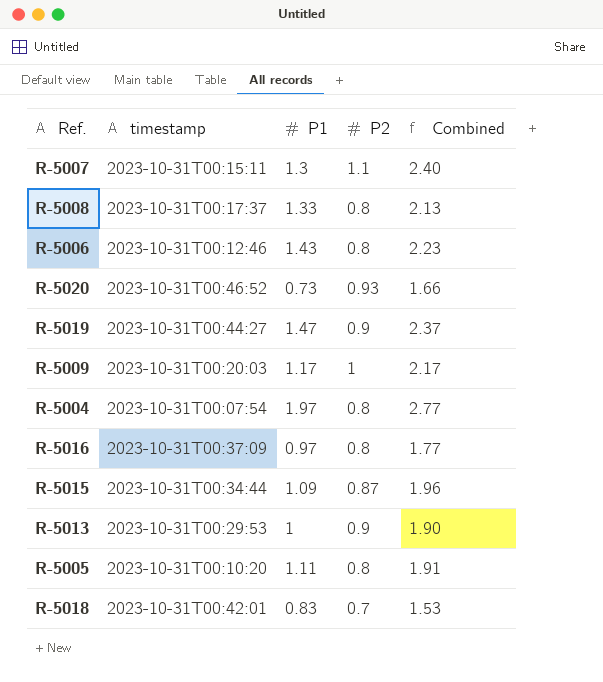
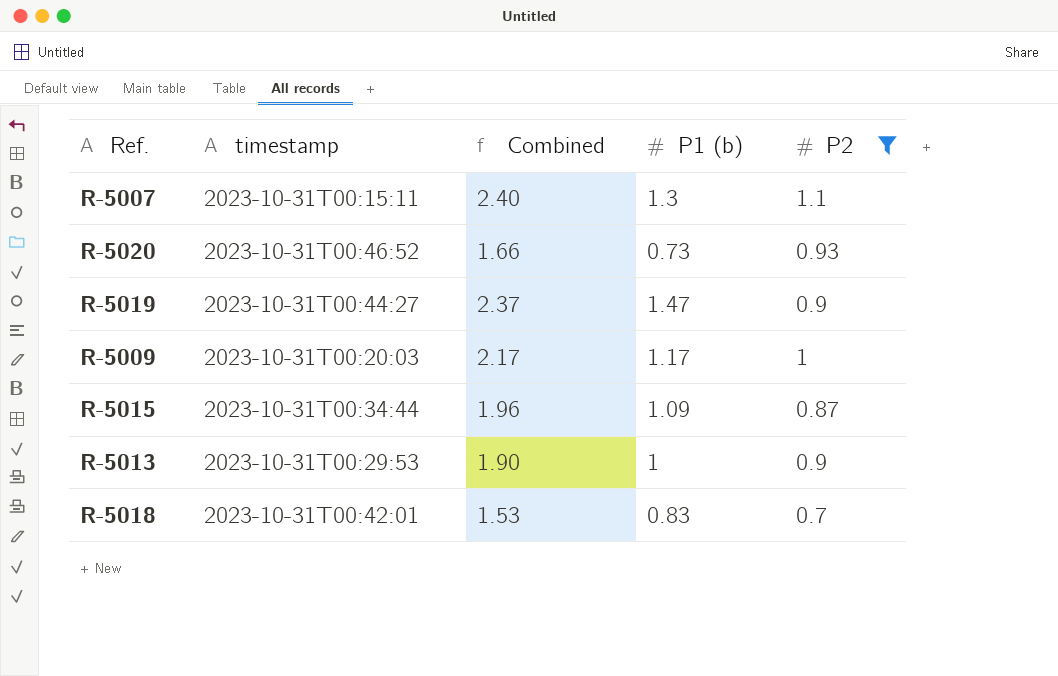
filter: none -> P2 != 0.8
column Combined | position: 5 -> 3
column name: P1 -> P1 (b)

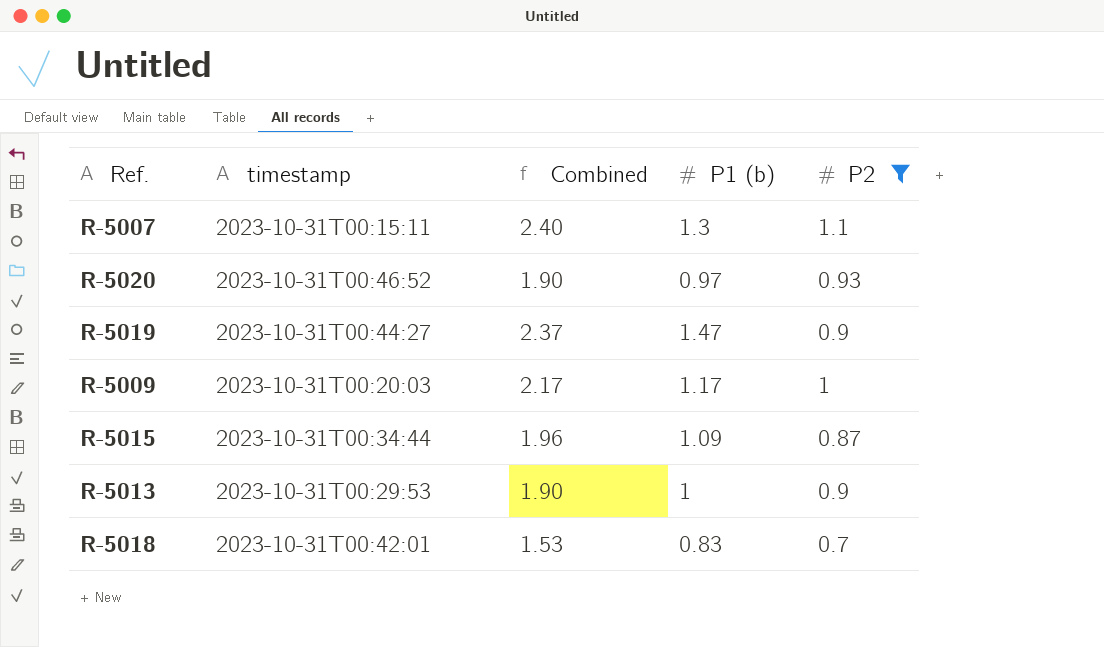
R-5020 | Combined: 1.66 -> 1.90
R-5020 | P1 (b): 0.73 -> 0.97

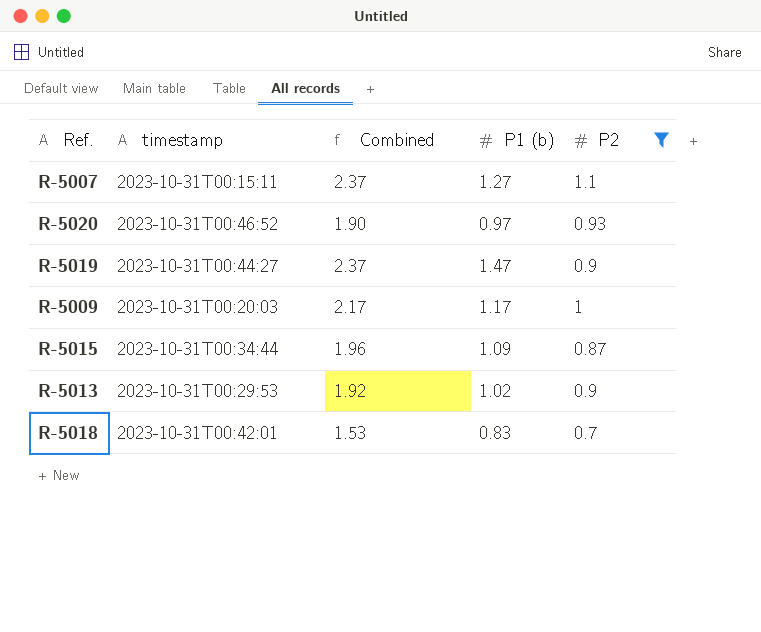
R-5007 | Combined: 2.40 -> 2.37
R-5007 | P1 (b): 1.3 -> 1.27
R-5013 | Combined: 1.90 -> 1.92
R-5013 | P1 (b): 1 -> 1.02

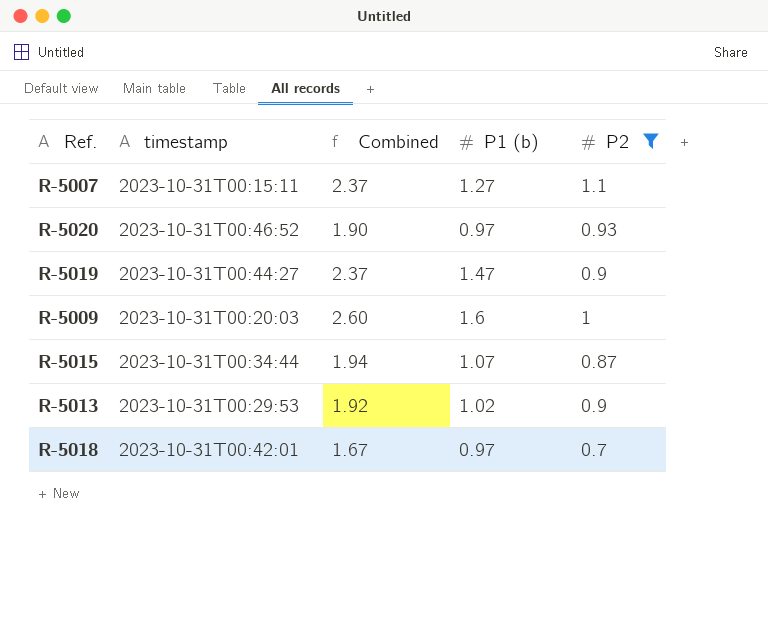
R-5009 | Combined: 2.17 -> 2.60
R-5009 | P1 (b): 1.17 -> 1.6
R-5015 | Combined: 1.96 -> 1.94
R-5015 | P1 (b): 1.09 -> 1.07
R-5018 | Combined: 1.53 -> 1.67
R-5018 | P1 (b): 0.83 -> 0.97

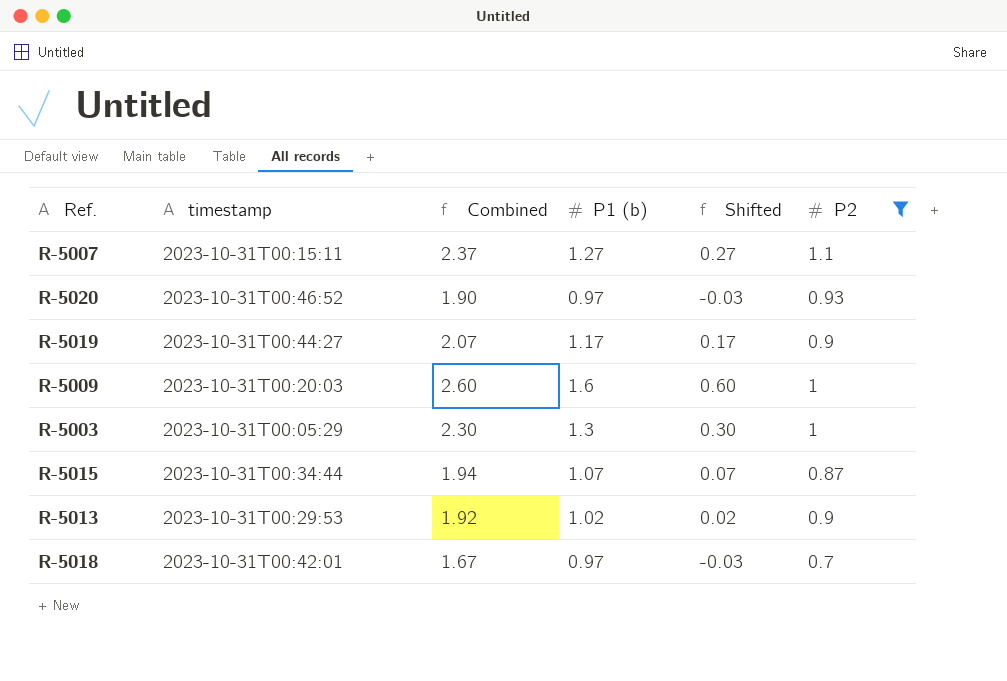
column Shifted | formula: none -> [P1 (b)] - 1
R-5019 | Combined: 2.37 -> 2.07
R-5019 | P1 (b): 1.47 -> 1.17
row R-5003: none -> 2023-10-31T00:05:29 | 2.30 | 1.3 | 0.30 | 1

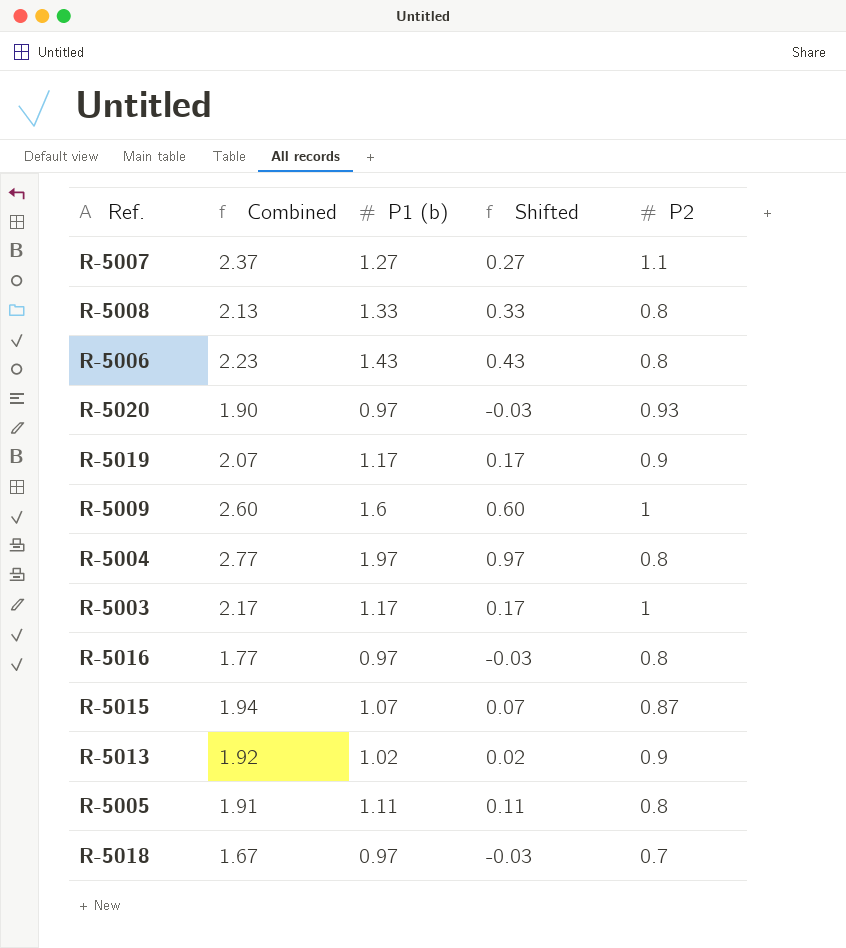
filter: P2 != 0.8 -> none
column timestamp | position: 2 -> none
R-5003 | Combined: 2.30 -> 2.17
R-5003 | P1 (b): 1.3 -> 1.17
R-5003 | Shifted: 0.30 -> 0.17

